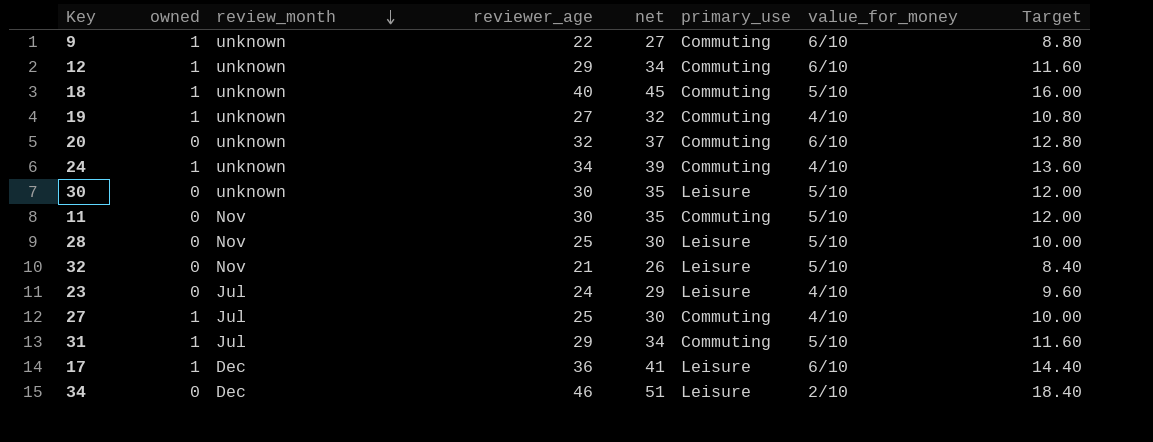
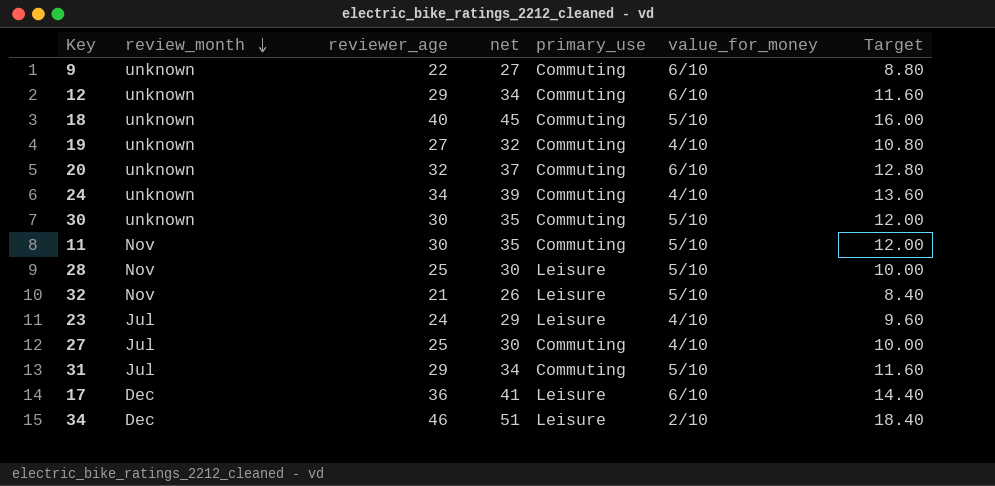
column owned | position: 2 -> none
30 | primary_use: Leisure -> Commuting

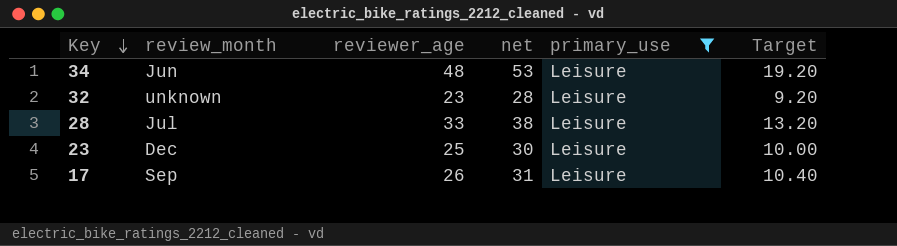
filter: none -> primary_use = Leisure
row order: review_month descending -> Key descending
column value_for_money | position: 6 -> none
34 | review_month: Dec -> Jun
34 | reviewer_age: 46 -> 48
34 | net: 51 -> 53
34 | Target: 18.40 -> 19.20
32 | review_month: Nov -> unknown
32 | reviewer_age: 21 -> 23
32 | net: 26 -> 28
32 | Target: 8.40 -> 9.20
28 | review_month: Nov -> Jul
28 | reviewer_age: 25 -> 33
28 | net: 30 -> 38
28 | Target: 10.00 -> 13.20
23 | review_month: Jul -> Dec
23 | reviewer_age: 24 -> 25
23 | net: 29 -> 30
23 | Target: 9.60 -> 10.00
17 | review_month: Dec -> Sep
17 | reviewer_age: 36 -> 26
17 | net: 41 -> 31
17 | Target: 14.40 -> 10.40

